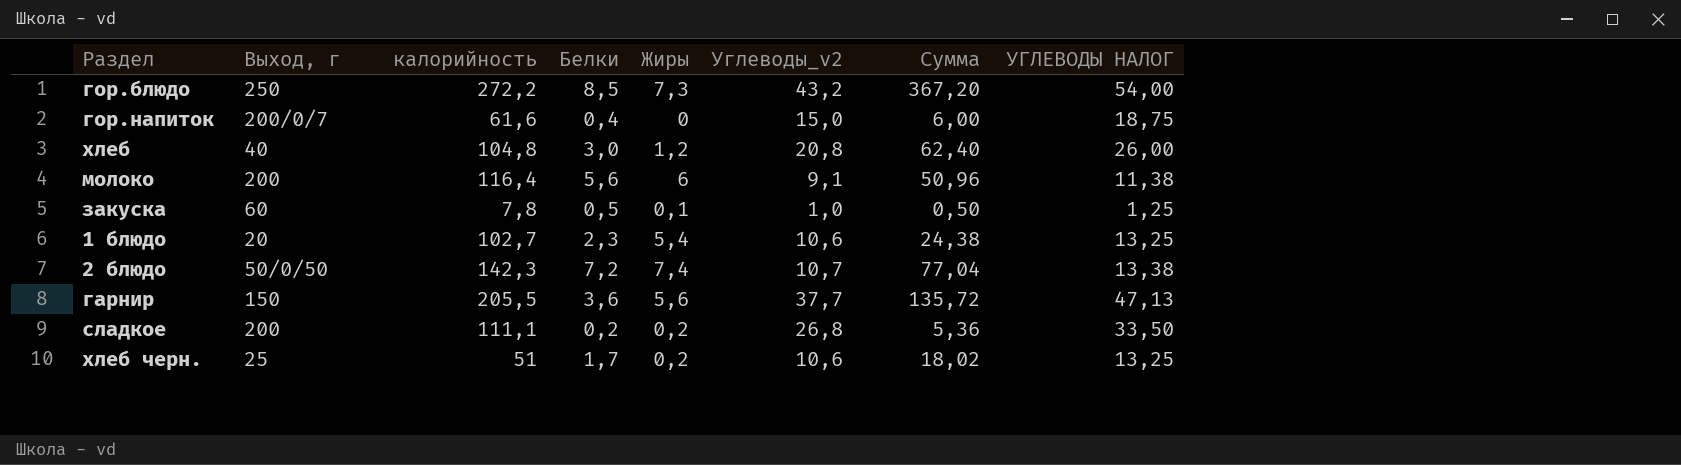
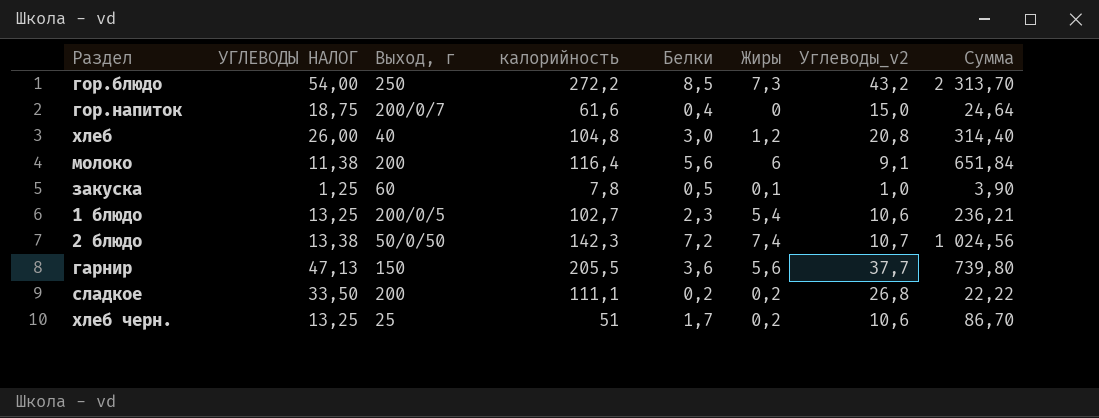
column УГЛЕВОДЫ НАЛОГ | position: 8 -> 2
column Сумма | formula: [Белки] * [Углеводы_v2] -> [калорийность] * [Белки]
1 блюдо | Выход, г: 20 -> 200/0/5

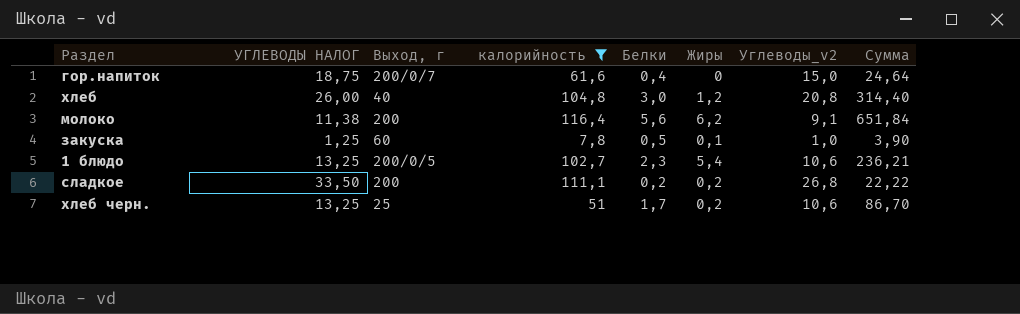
filter: none -> калорийность <= 116,4
молоко | Жиры: 6 -> 6,2

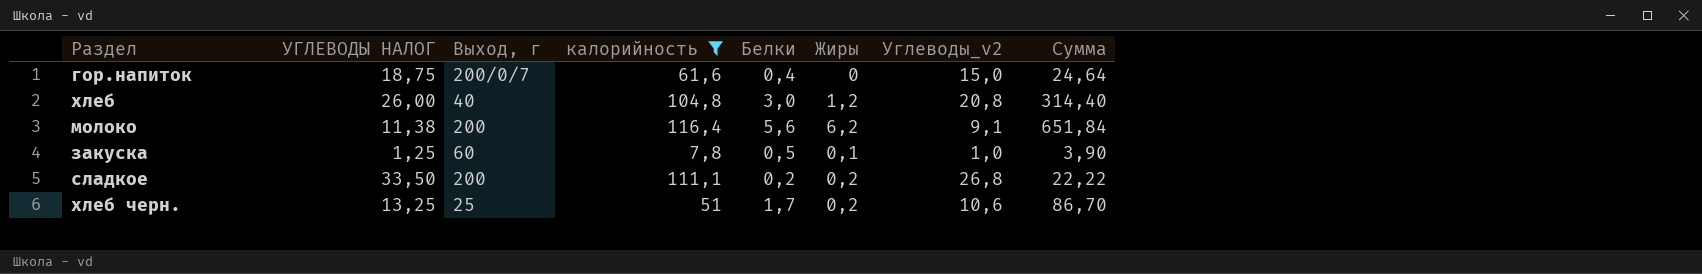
row 1 блюдо: 13,25 | 200/0/5 | 102,7 | 2,3 | 5,4 | 10,6 | 236,21 -> none

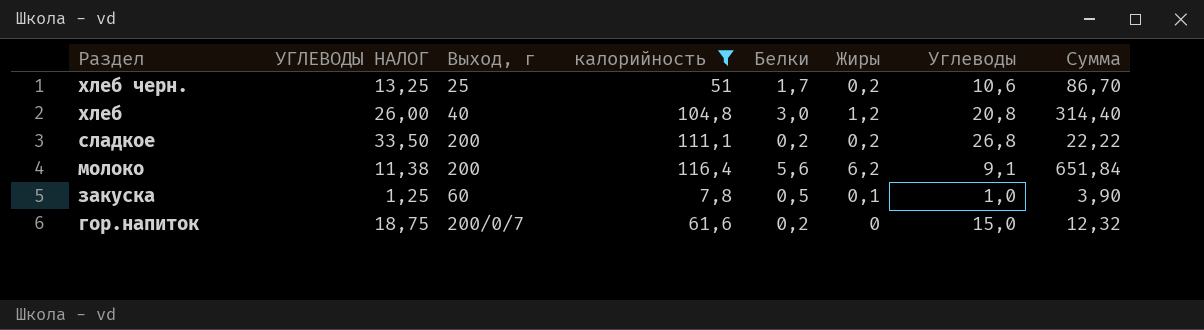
row order: none -> Раздел descending
column name: Углеводы_v2 -> Углеводы
гор.напиток | Белки: 0,4 -> 0,2
гор.напиток | Сумма: 24,64 -> 12,32

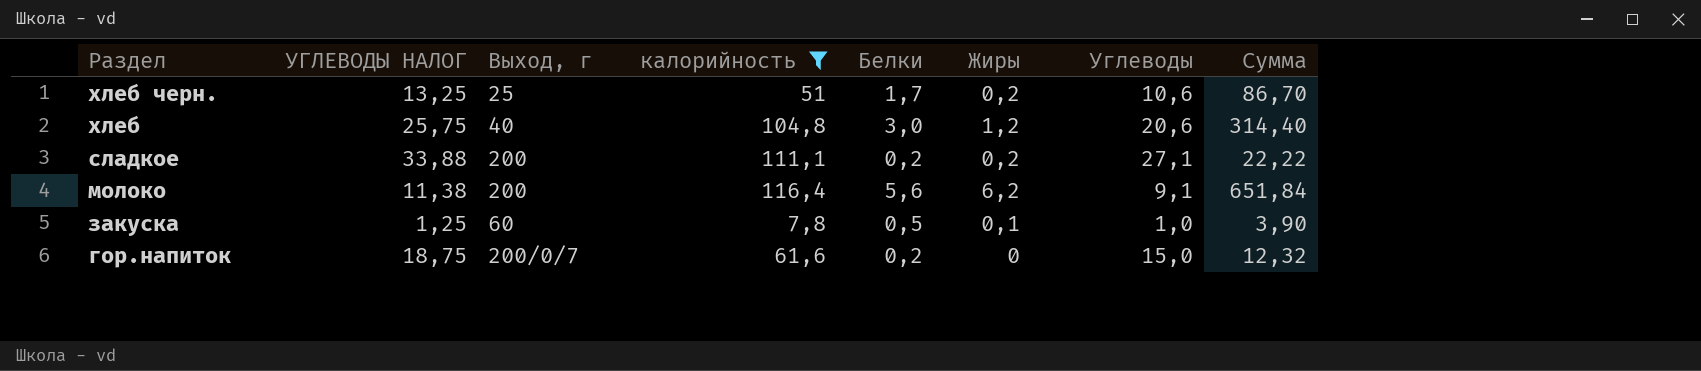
хлеб | УГЛЕВОДЫ НАЛОГ: 26,00 -> 25,75
хлеб | Углеводы: 20,8 -> 20,6
сладкое | УГЛЕВОДЫ НАЛОГ: 33,50 -> 33,88
сладкое | Углеводы: 26,8 -> 27,1

